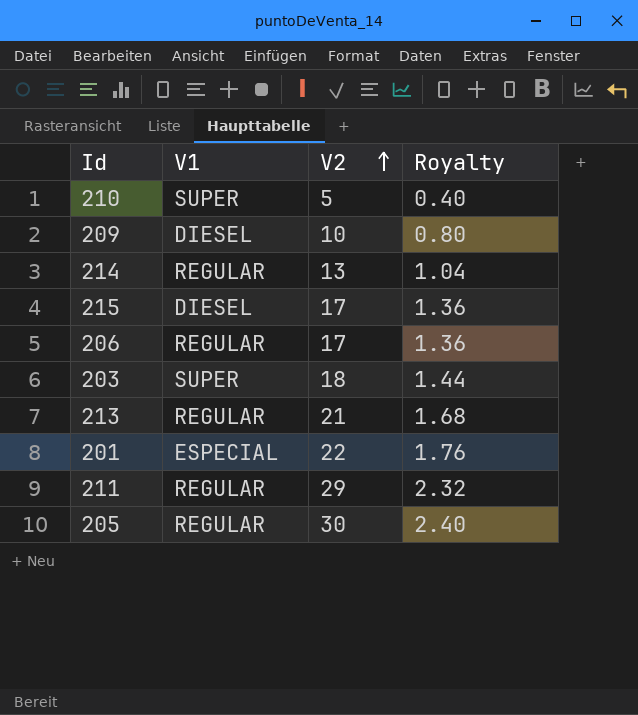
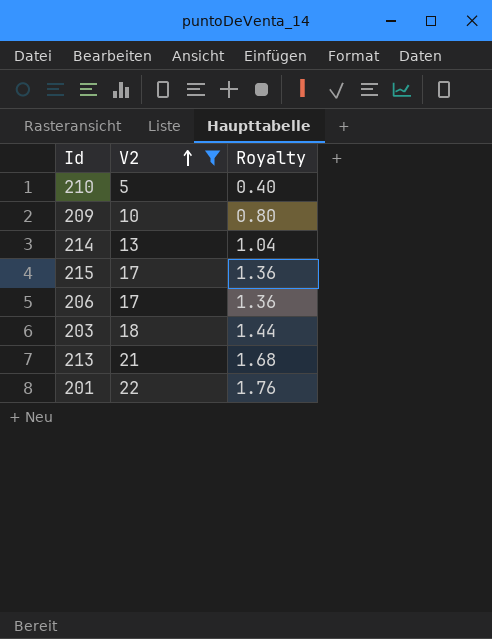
filter: none -> V2 <= 22
column V1 | position: 2 -> none

